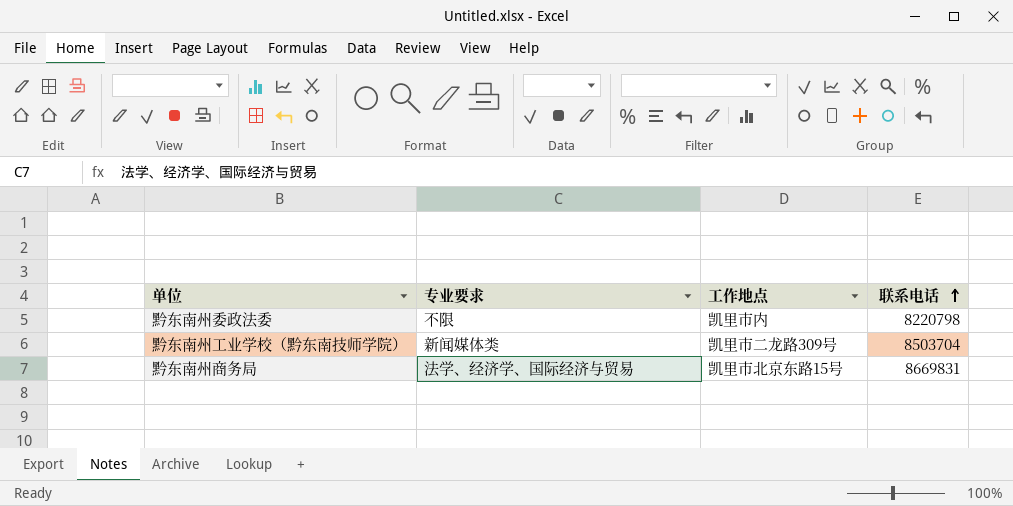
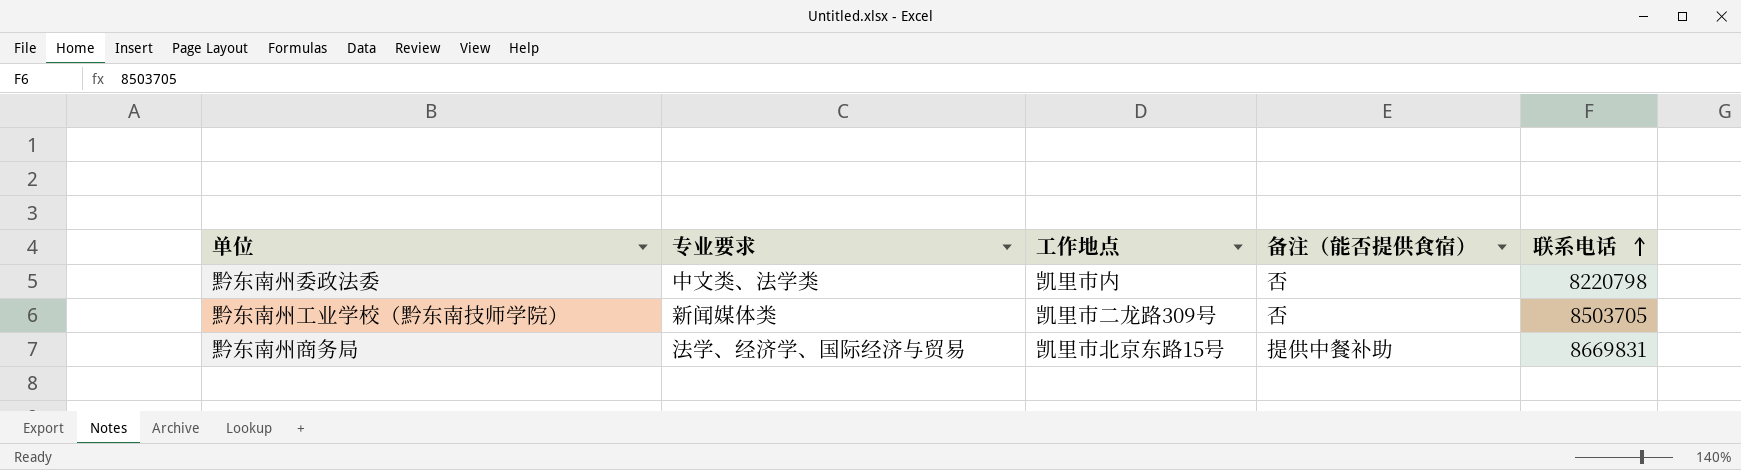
column 备注（能否提供食宿） | position: none -> 4
黔东南州委政法委 | 专业要求: 不限 -> 中文类、法学类
黔东南州工业学校（黔东南技师学院） | 联系电话: 8503704 -> 8503705

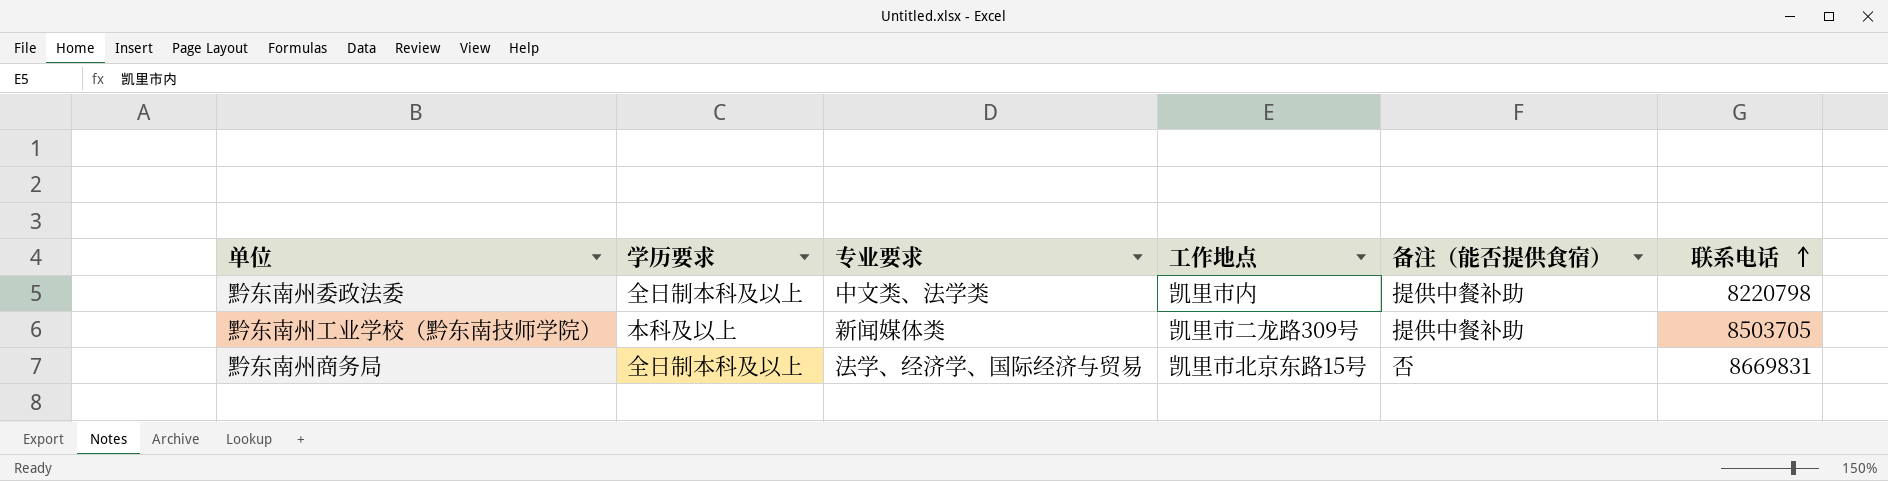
column 学历要求 | position: none -> 2
黔东南州委政法委 | 备注（能否提供食宿）: 否 -> 提供中餐补助
黔东南州工业学校（黔东南技师学院） | 备注（能否提供食宿）: 否 -> 提供中餐补助
黔东南州商务局 | 备注（能否提供食宿）: 提供中餐补助 -> 否

